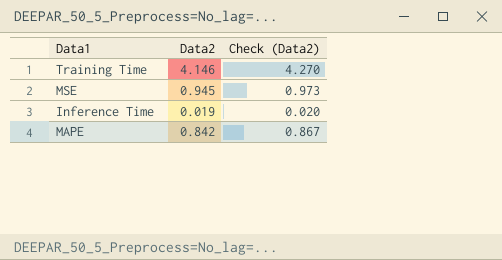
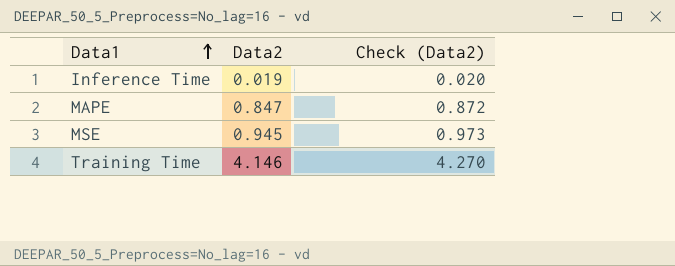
row order: none -> Data1 ascending
MAPE | Data2: 0.842 -> 0.847
MAPE | Check (Data2): 0.867 -> 0.872

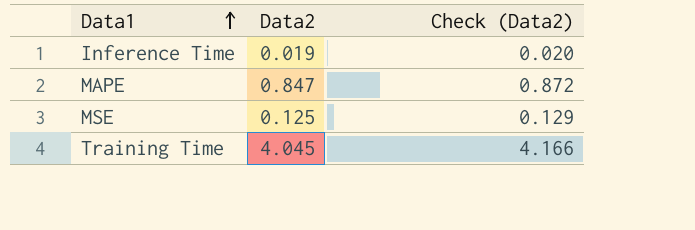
MSE | Data2: 0.945 -> 0.125
MSE | Check (Data2): 0.973 -> 0.129
Training Time | Data2: 4.146 -> 4.045
Training Time | Check (Data2): 4.270 -> 4.166

